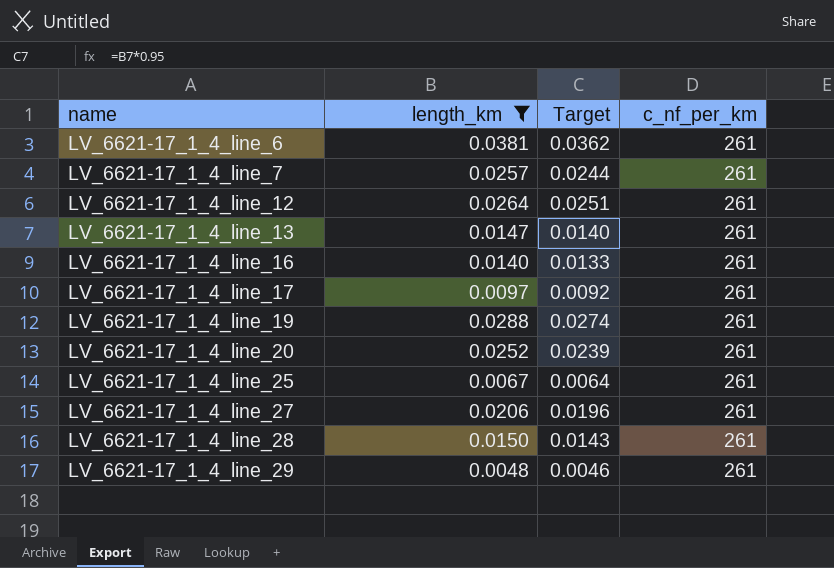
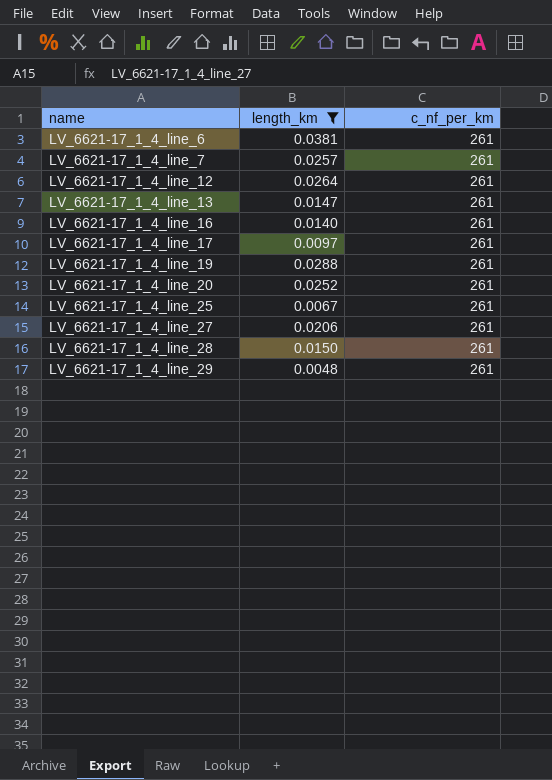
column Target | formula: [length_km] * 0.95 -> none

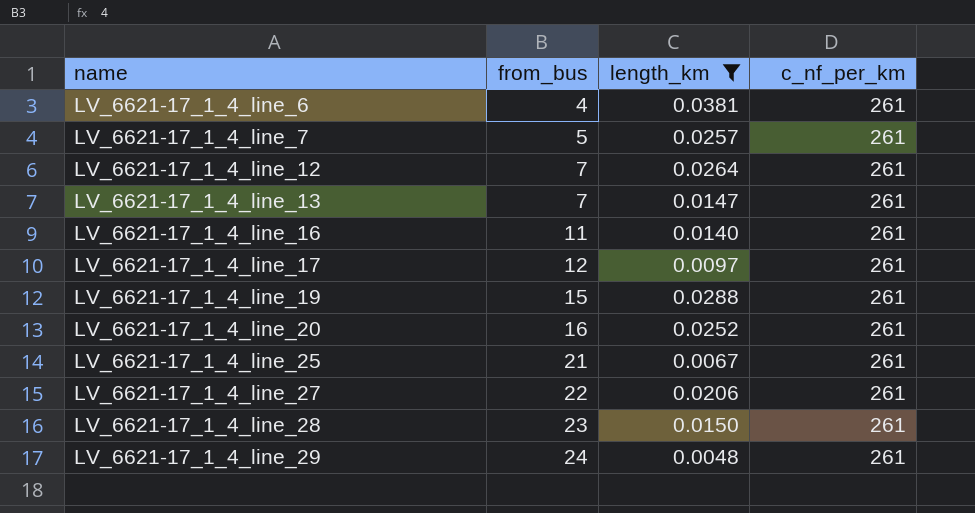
column from_bus | position: none -> 2

